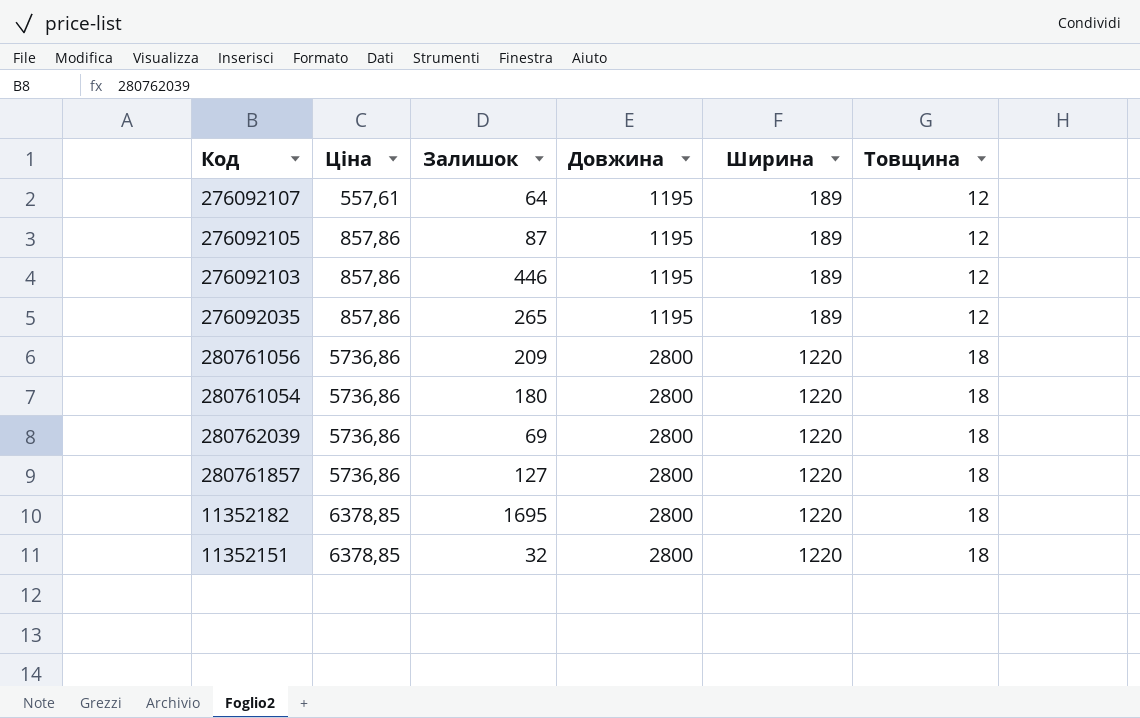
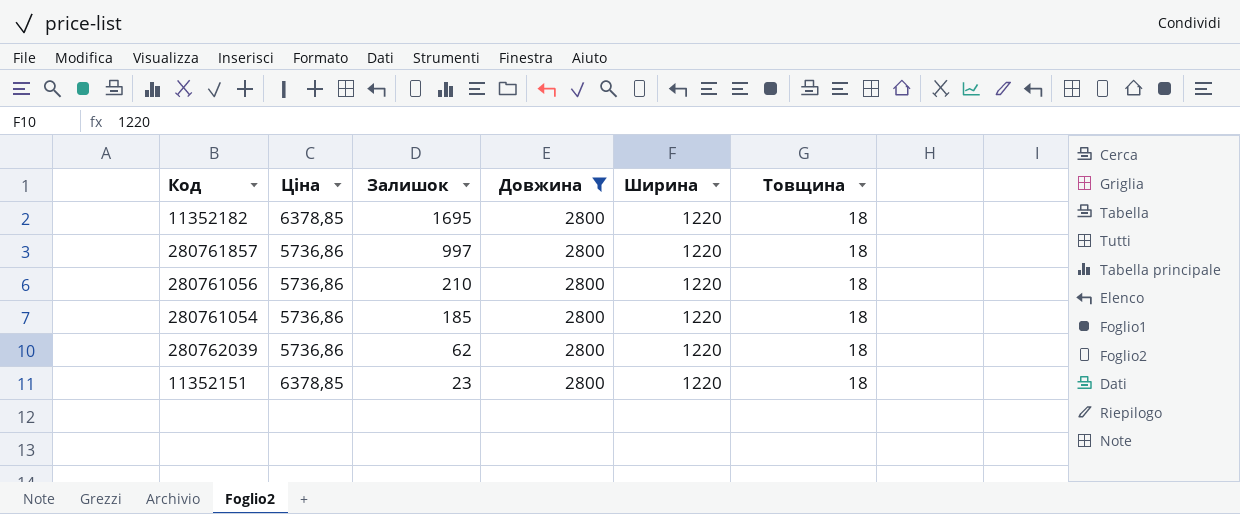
filter: none -> Довжина = 2800
row order: Ціна ascending -> Залишок descending
280761857 | Залишок: 127 -> 997
280761056 | Залишок: 209 -> 210
280761054 | Залишок: 180 -> 185
280762039 | Залишок: 69 -> 62
11352151 | Залишок: 32 -> 23

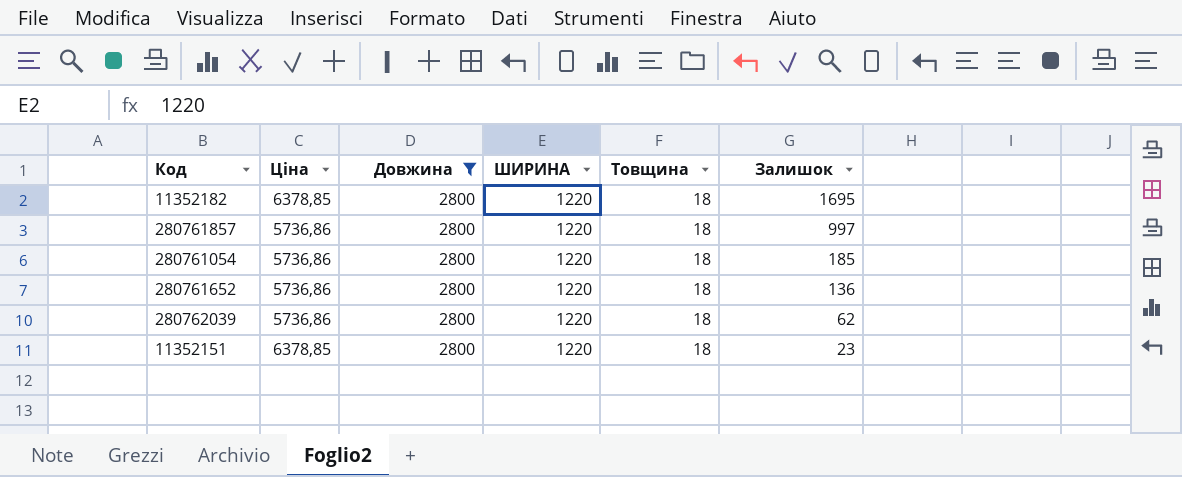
column name: Ширина -> ШИРИНА
column Залишок | position: 3 -> 6
row 280761056: 5736,86 | 210 | 2800 | 1220 | 18 -> none
row 280761652: none -> 5736,86 | 2800 | 1220 | 18 | 136

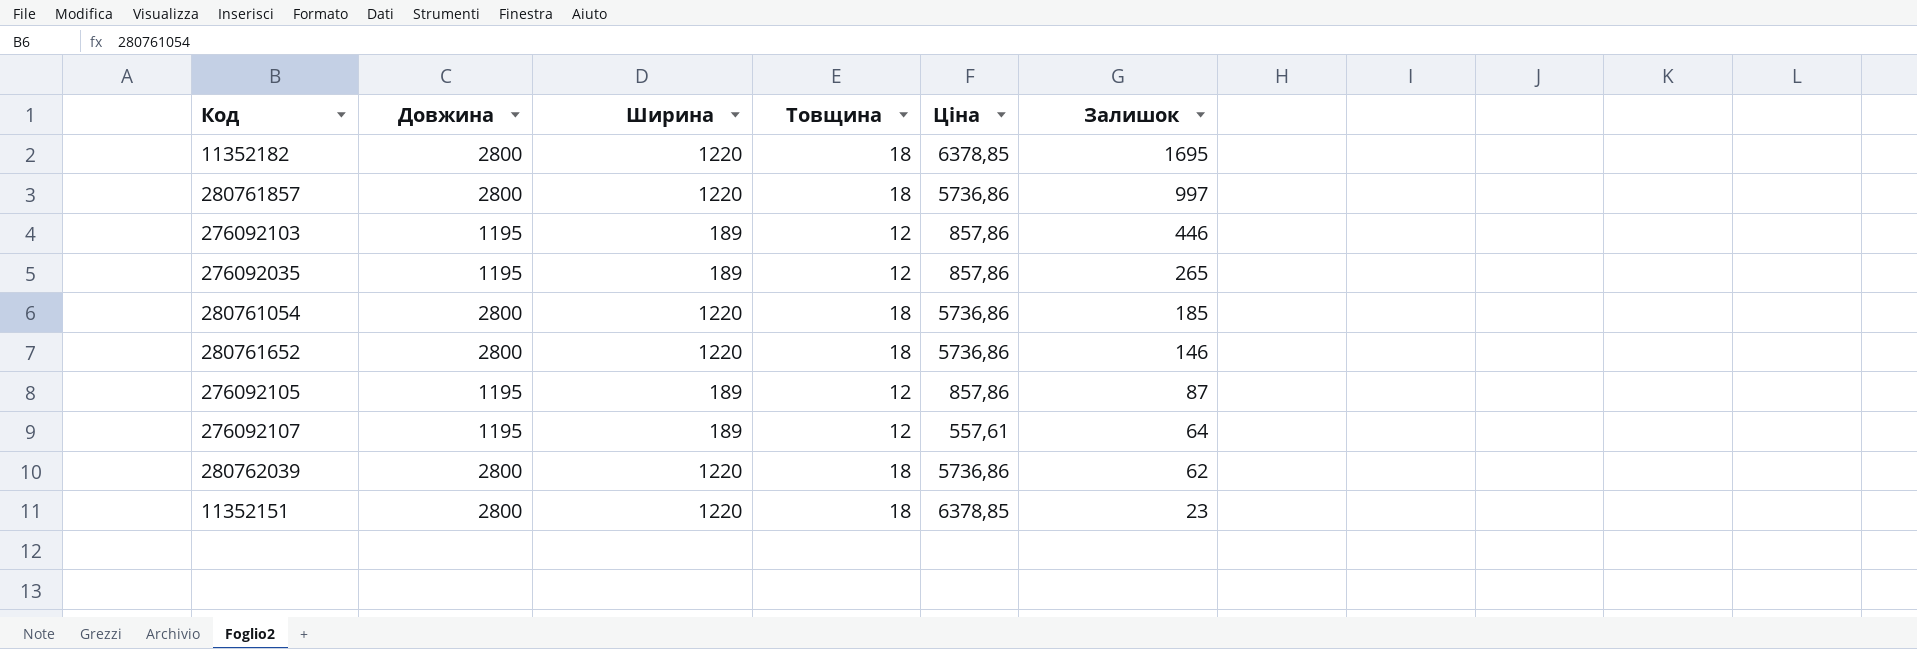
filter: Довжина = 2800 -> none
column name: ШИРИНА -> Ширина
column Ціна | position: 2 -> 5
280761652 | Залишок: 136 -> 146

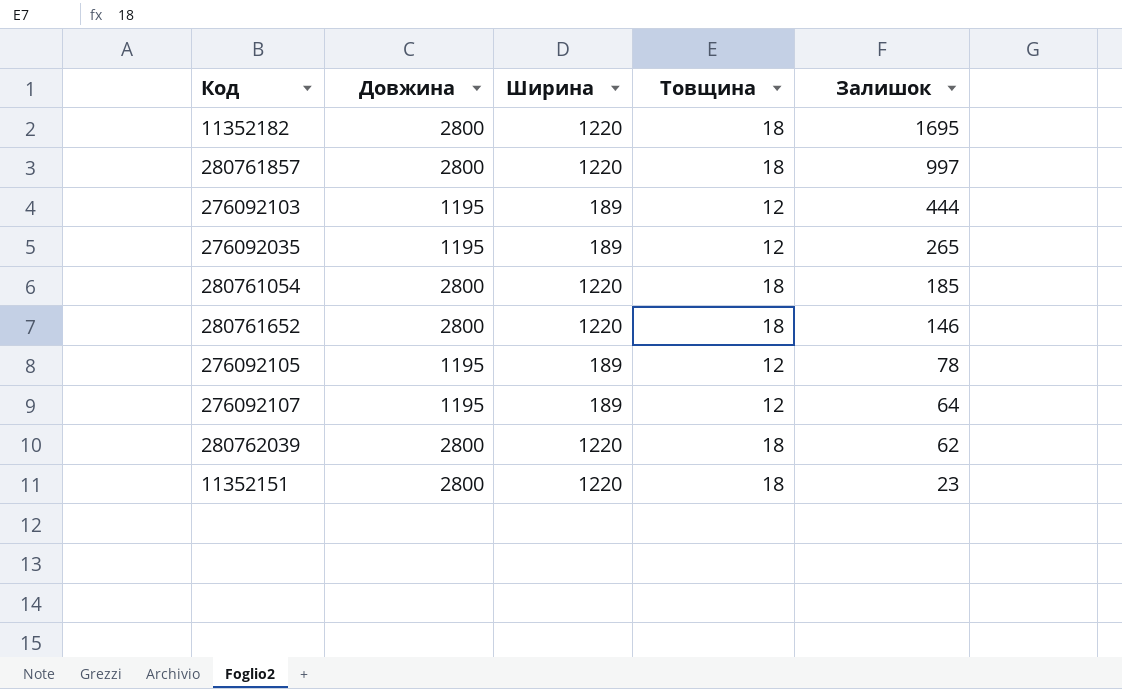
column Ціна | position: 5 -> none
276092103 | Залишок: 446 -> 444
276092105 | Залишок: 87 -> 78

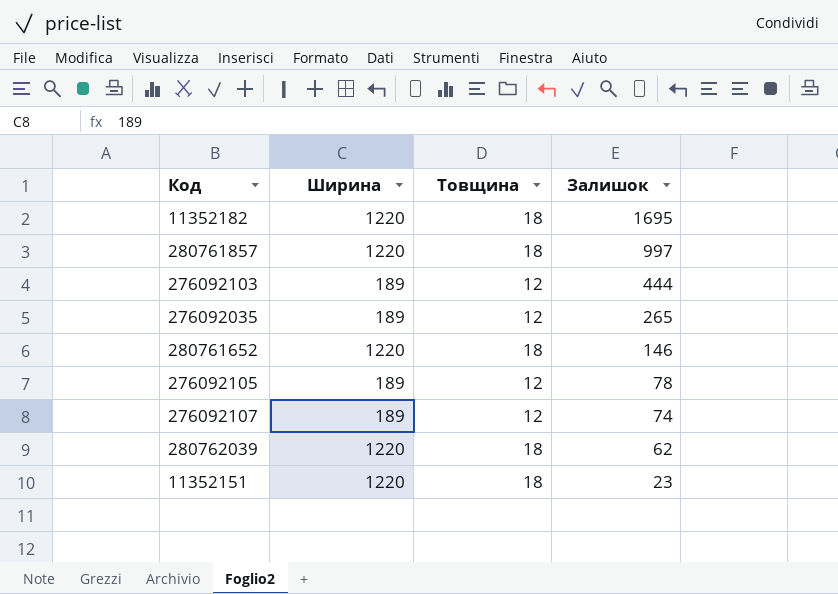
column Довжина | position: 2 -> none
row 280761054: 2800 | 1220 | 18 | 185 -> none
276092107 | Залишок: 64 -> 74

